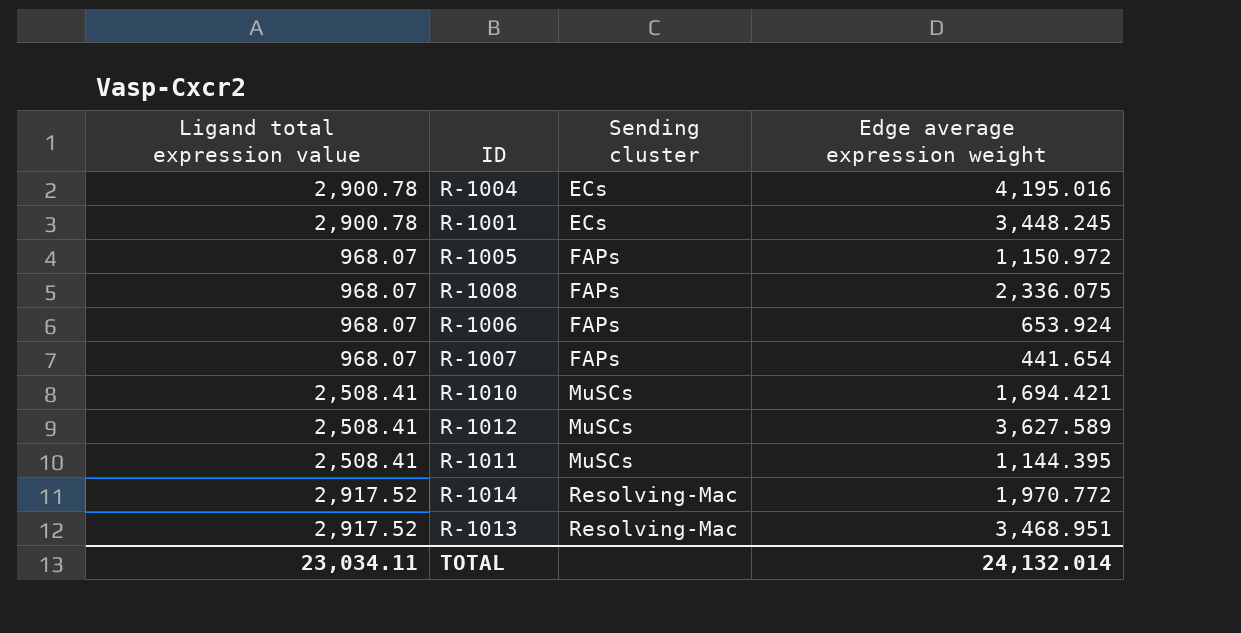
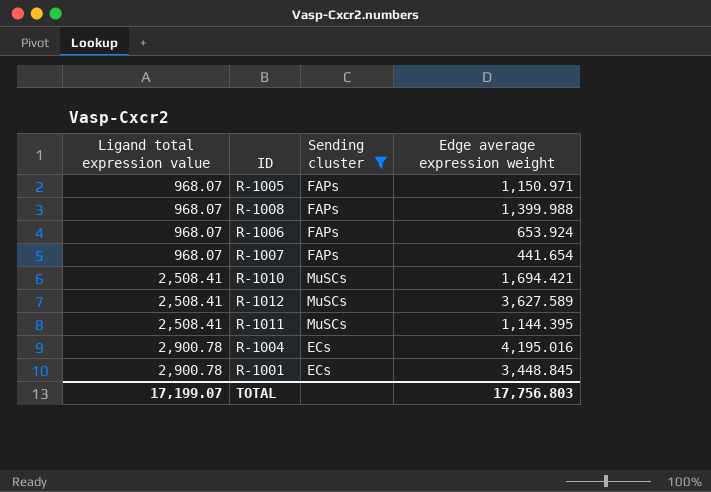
filter: none -> Sending cluster != Resolving-Mac
row order: Sending cluster ascending -> Ligand total expression value ascending
R-1005 | Edge average expression weight: 1,150.972 -> 1,150.971
R-1008 | Edge average expression weight: 2,336.075 -> 1,399.988
R-1001 | Edge average expression weight: 3,448.245 -> 3,448.845
TOTAL | Ligand total expression value: 23,034.11 -> 17,199.07
TOTAL | Edge average expression weight: 24,132.014 -> 17,756.803

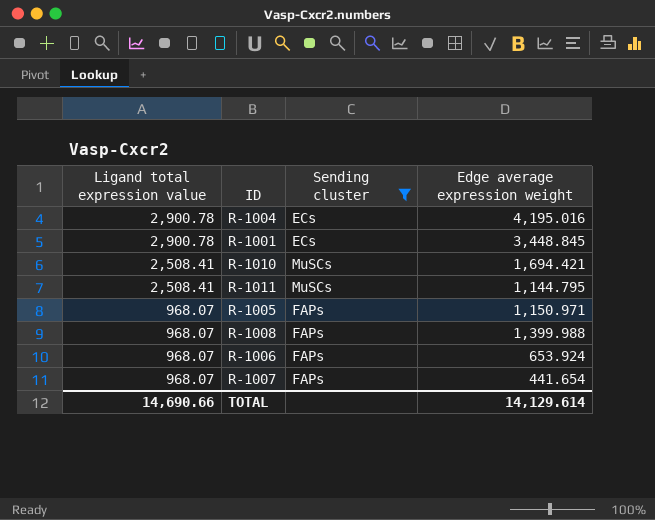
row order: Ligand total expression value ascending -> Ligand total expression value descending
row R-1012: 2,508.41 | MuSCs | 3,627.589 -> none
R-1011 | Edge average expression weight: 1,144.395 -> 1,144.795
TOTAL | Ligand total expression value: 17,199.07 -> 14,690.66
TOTAL | Edge average expression weight: 17,756.803 -> 14,129.614

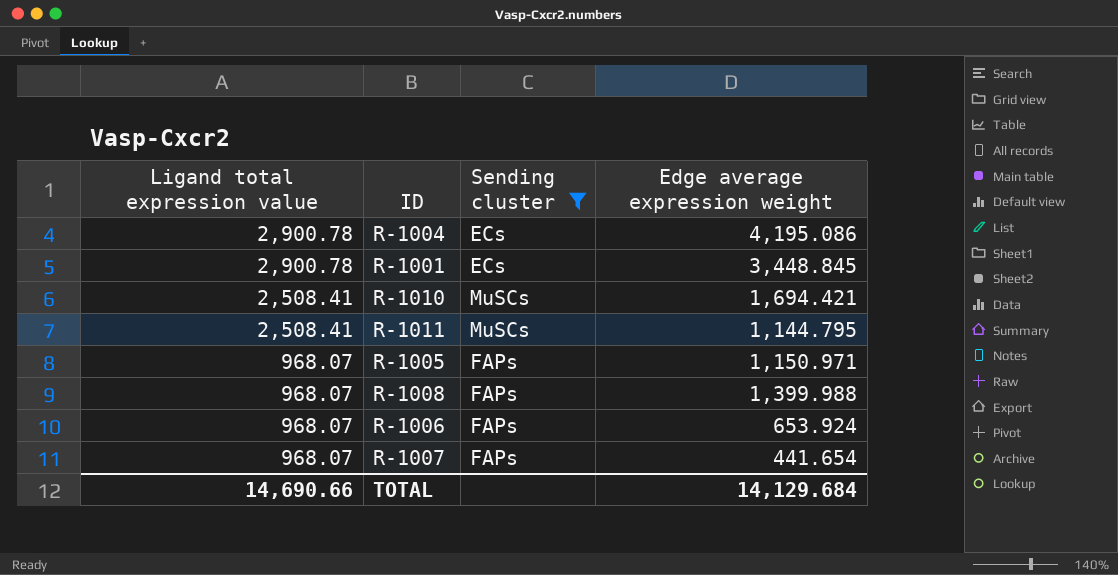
R-1004 | Edge average expression weight: 4,195.016 -> 4,195.086
TOTAL | Edge average expression weight: 14,129.614 -> 14,129.684

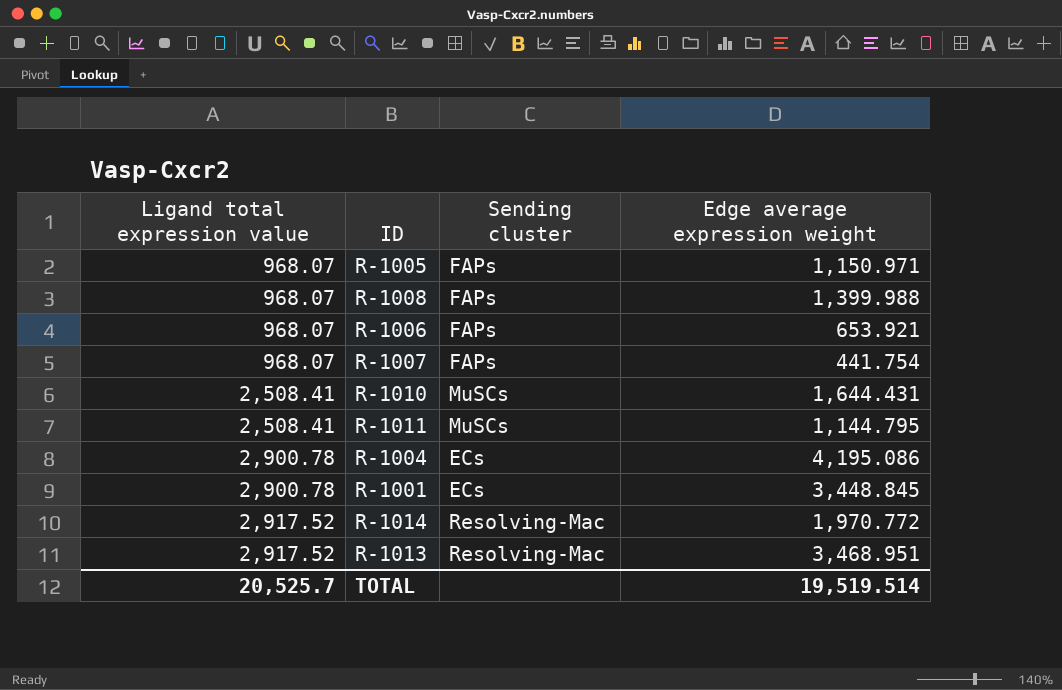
filter: Sending cluster != Resolving-Mac -> none
row order: Ligand total expression value descending -> Ligand total expression value ascending
R-1006 | Edge average expression weight: 653.924 -> 653.921
R-1007 | Edge average expression weight: 441.654 -> 441.754
R-1010 | Edge average expression weight: 1,694.421 -> 1,644.431
TOTAL | Ligand total expression value: 14,690.66 -> 20,525.7
TOTAL | Edge average expression weight: 14,129.684 -> 19,519.514

